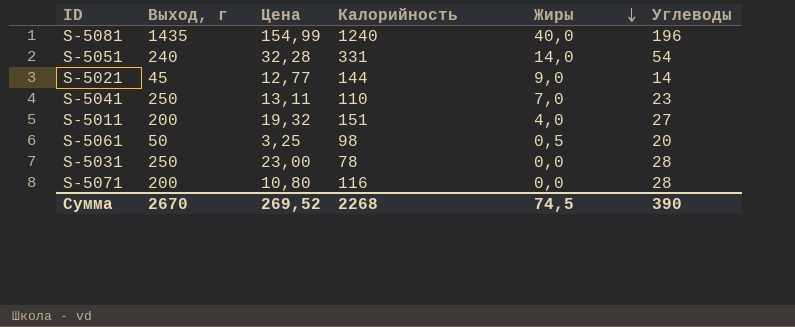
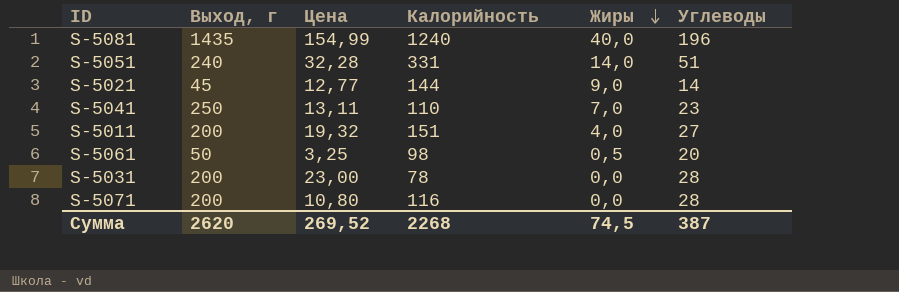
S-5051 | Углеводы: 54 -> 51
S-5031 | Выход, г: 250 -> 200
Сумма | Выход, г: 2670 -> 2620
Сумма | Углеводы: 390 -> 387

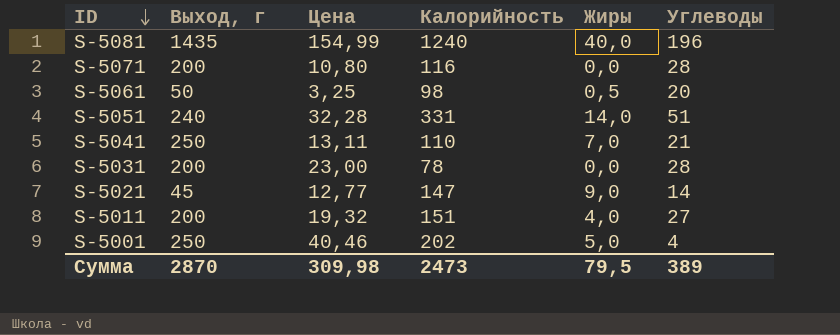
row order: Жиры descending -> ID descending
S-5041 | Углеводы: 23 -> 21
S-5021 | Калорийность: 144 -> 147
row S-5001: none -> 250 | 40,46 | 202 | 5,0 | 4
Сумма | Выход, г: 2620 -> 2870
Сумма | Цена: 269,52 -> 309,98
Сумма | Калорийность: 2268 -> 2473
Сумма | Жиры: 74,5 -> 79,5
Сумма | Углеводы: 387 -> 389

